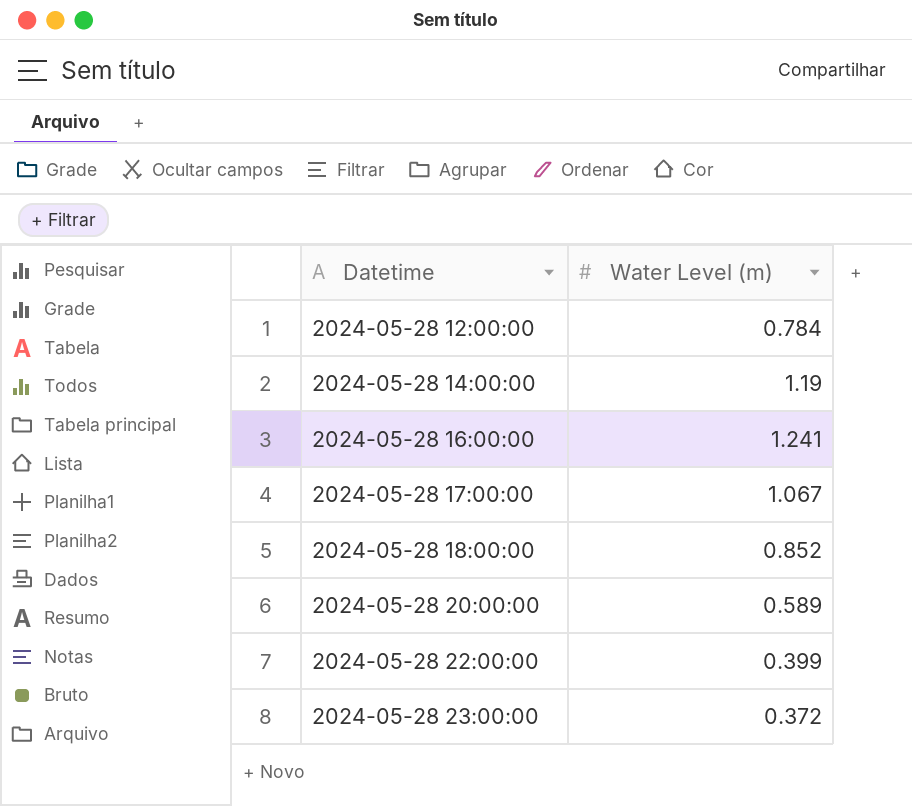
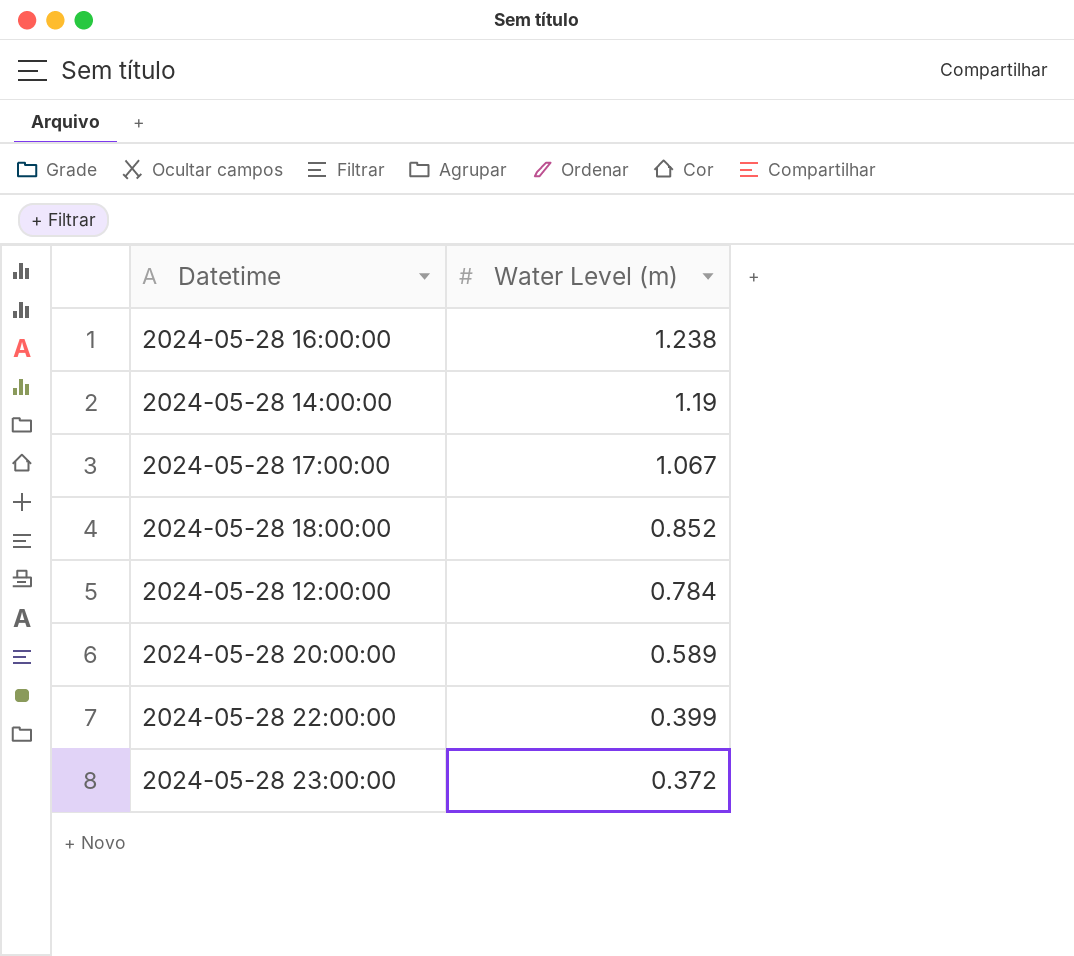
row order: Datetime ascending -> Water Level (m) descending
2024-05-28 16:00:00 | Water Level (m): 1.241 -> 1.238

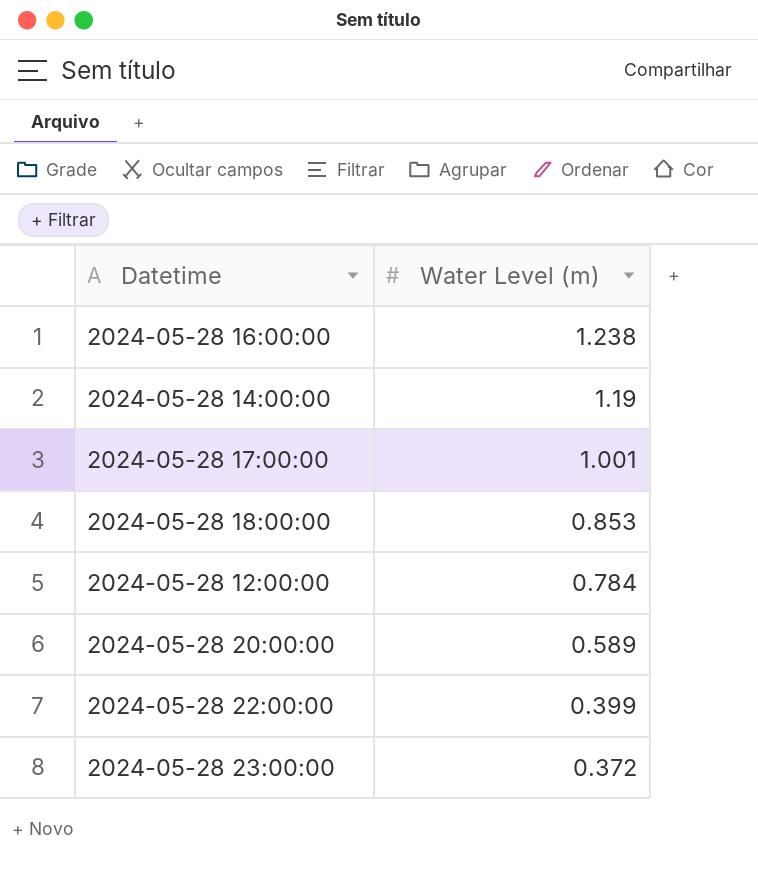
2024-05-28 17:00:00 | Water Level (m): 1.067 -> 1.001
2024-05-28 18:00:00 | Water Level (m): 0.852 -> 0.853

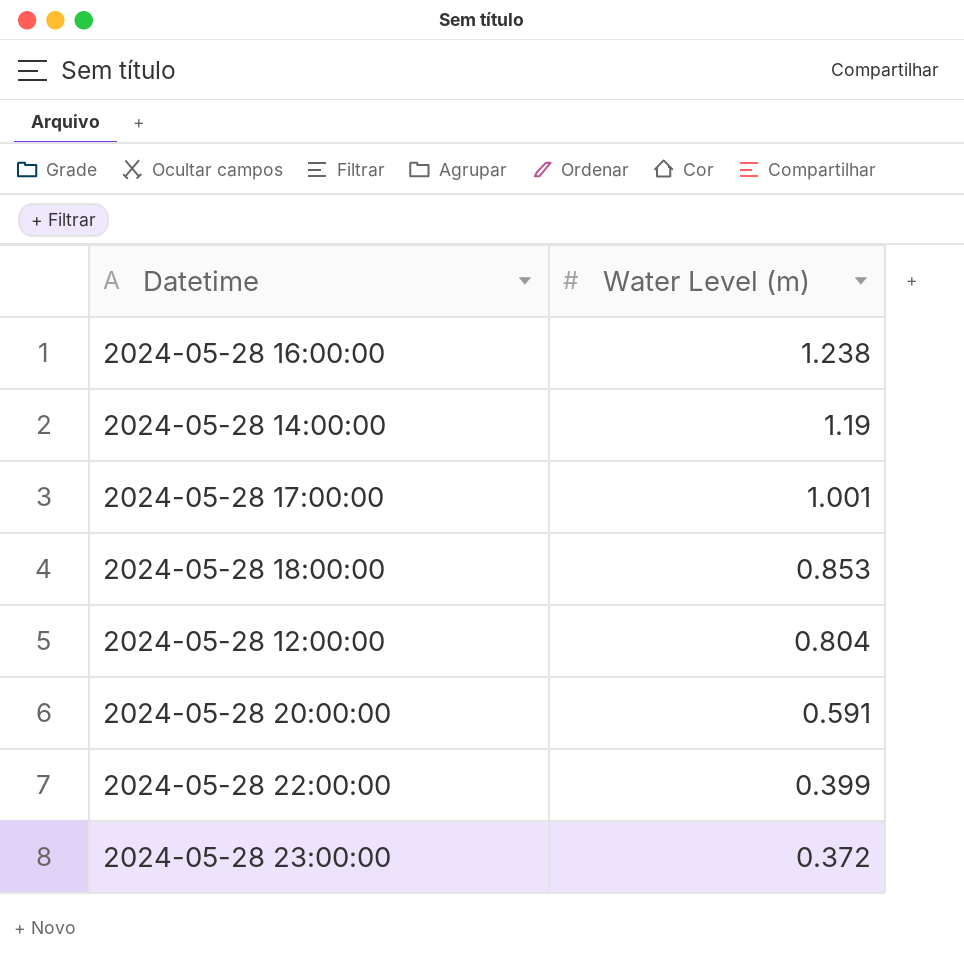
2024-05-28 12:00:00 | Water Level (m): 0.784 -> 0.804
2024-05-28 20:00:00 | Water Level (m): 0.589 -> 0.591

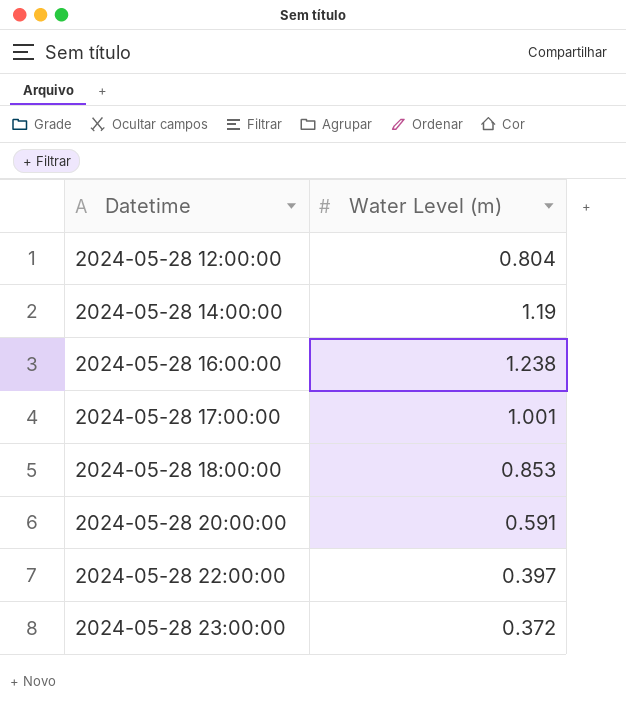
row order: Water Level (m) descending -> Datetime ascending
2024-05-28 22:00:00 | Water Level (m): 0.399 -> 0.397

